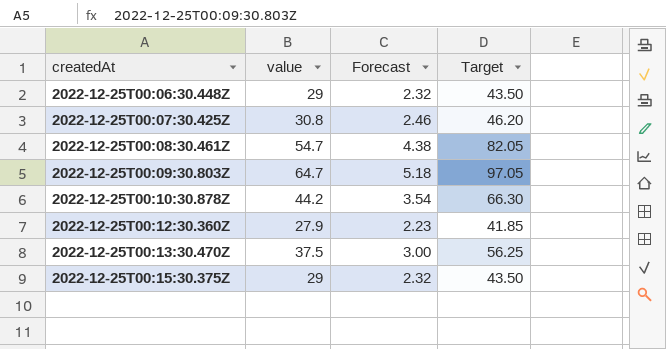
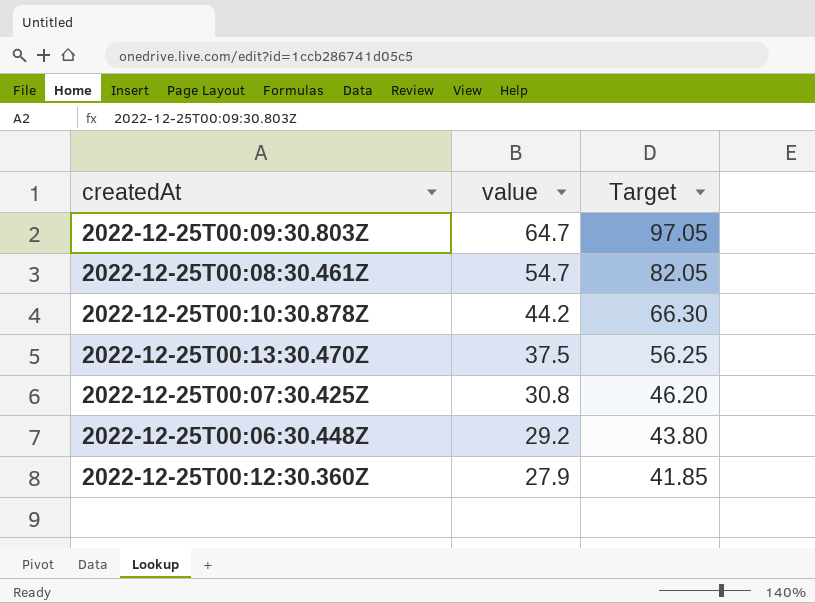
row order: createdAt ascending -> value descending
column Forecast | formula: [value] * 0.08 -> none
row 2022-12-25T00:15:30.375Z: 29 | 2.32 | 43.50 -> none
2022-12-25T00:06:30.448Z | value: 29 -> 29.2
2022-12-25T00:06:30.448Z | Target: 43.50 -> 43.80

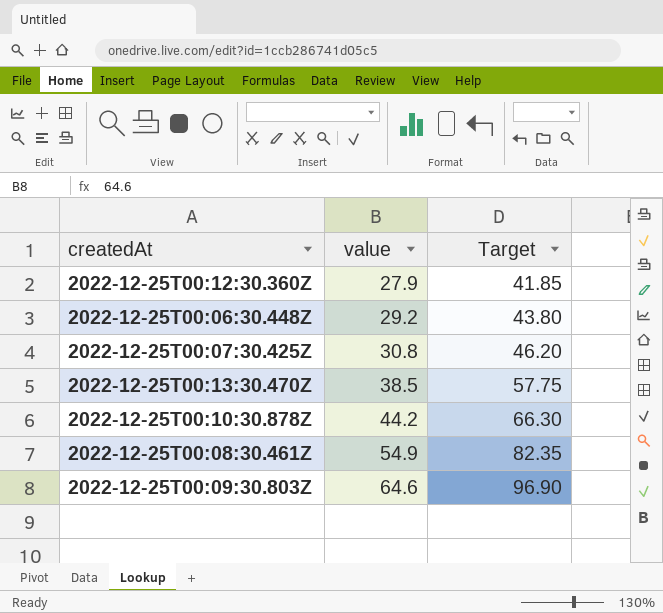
row order: value descending -> value ascending
2022-12-25T00:13:30.470Z | value: 37.5 -> 38.5
2022-12-25T00:13:30.470Z | Target: 56.25 -> 57.75
2022-12-25T00:08:30.461Z | value: 54.7 -> 54.9
2022-12-25T00:08:30.461Z | Target: 82.05 -> 82.35
2022-12-25T00:09:30.803Z | value: 64.7 -> 64.6
2022-12-25T00:09:30.803Z | Target: 97.05 -> 96.90

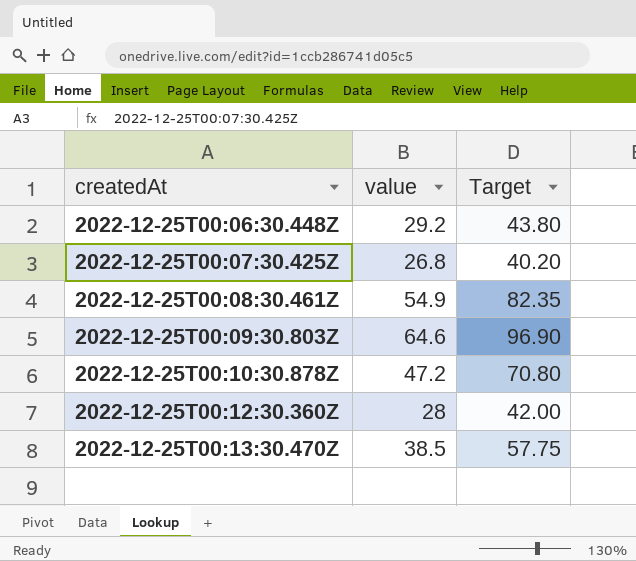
row order: value ascending -> createdAt ascending
2022-12-25T00:07:30.425Z | value: 30.8 -> 26.8
2022-12-25T00:07:30.425Z | Target: 46.20 -> 40.20
2022-12-25T00:10:30.878Z | value: 44.2 -> 47.2
2022-12-25T00:10:30.878Z | Target: 66.30 -> 70.80
2022-12-25T00:12:30.360Z | value: 27.9 -> 28
2022-12-25T00:12:30.360Z | Target: 41.85 -> 42.00

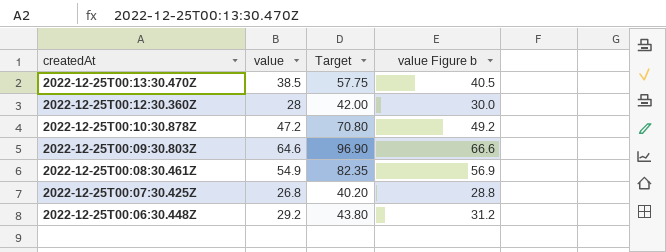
row order: createdAt ascending -> createdAt descending
column value Figure b | formula: none -> [value] + 2

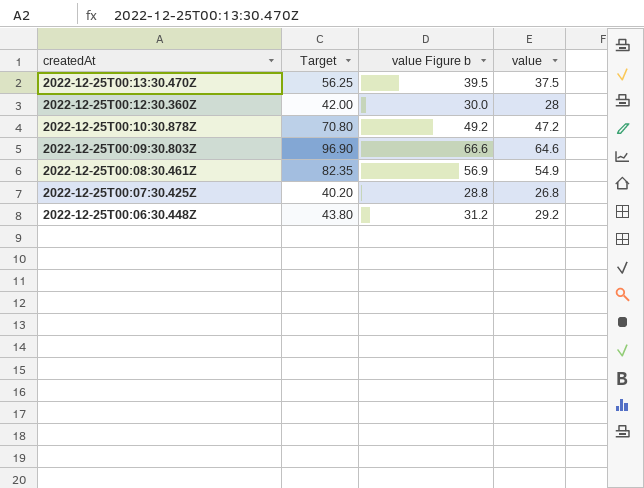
column value | position: 2 -> 4
2022-12-25T00:13:30.470Z | Target: 57.75 -> 56.25
2022-12-25T00:13:30.470Z | value Figure b: 40.5 -> 39.5
2022-12-25T00:13:30.470Z | value: 38.5 -> 37.5

